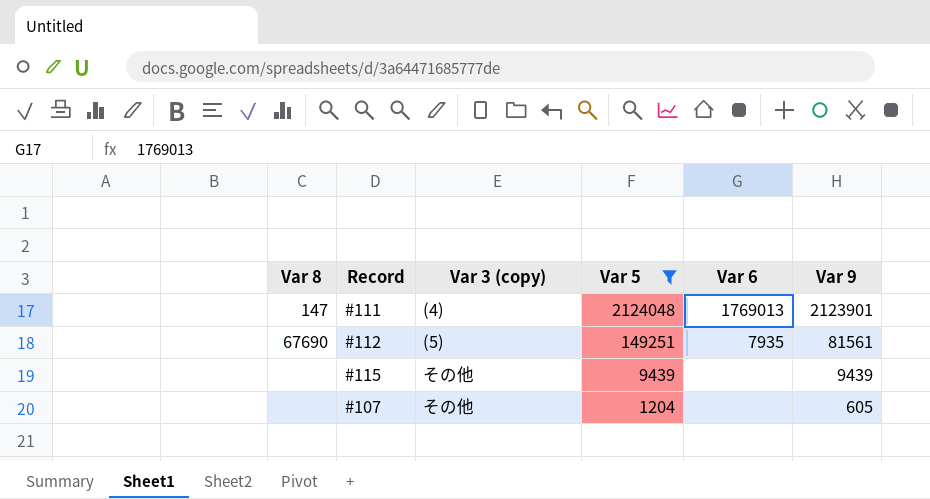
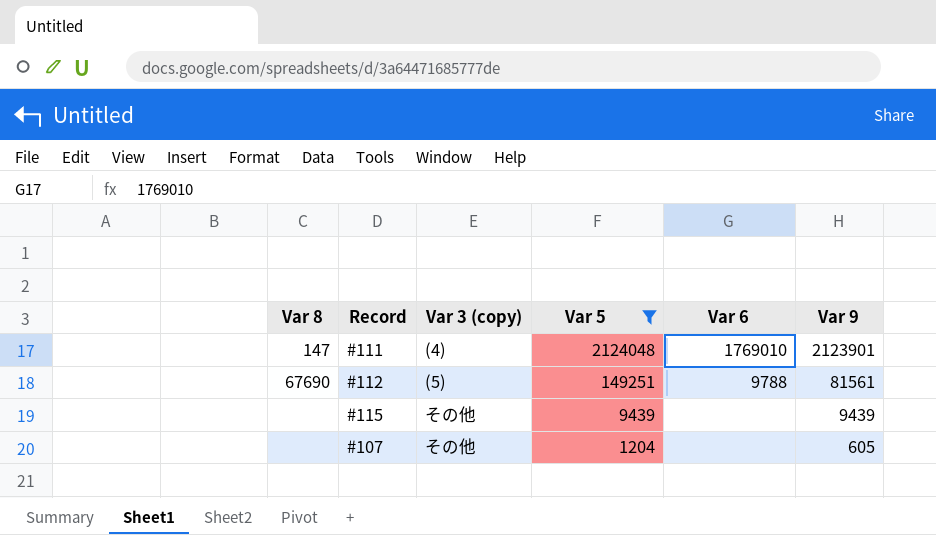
#111 | Var 6: 1769013 -> 1769010
#112 | Var 6: 7935 -> 9788

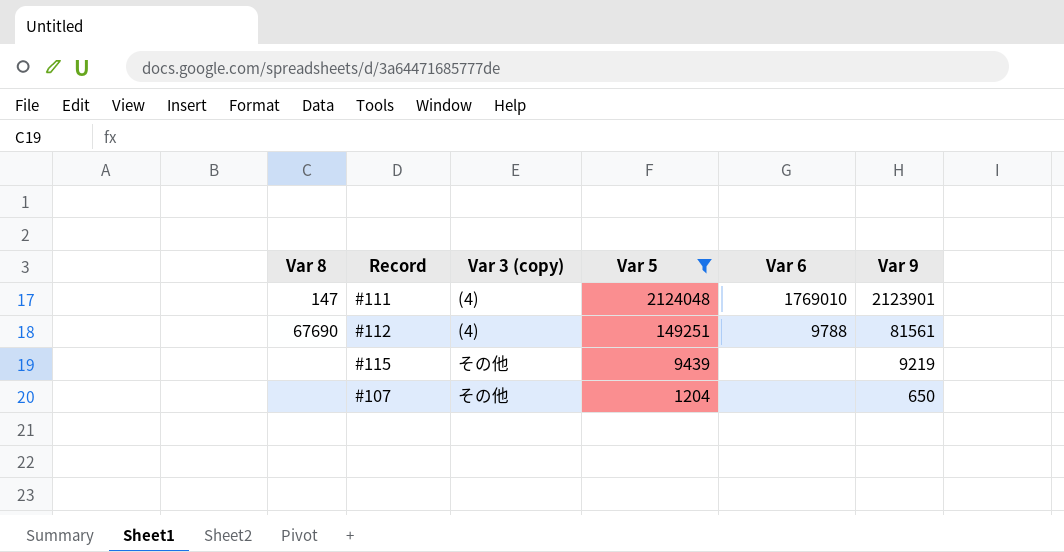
#112 | Var 3 (copy): (5) -> (4)
#115 | Var 9: 9439 -> 9219
#107 | Var 9: 605 -> 650

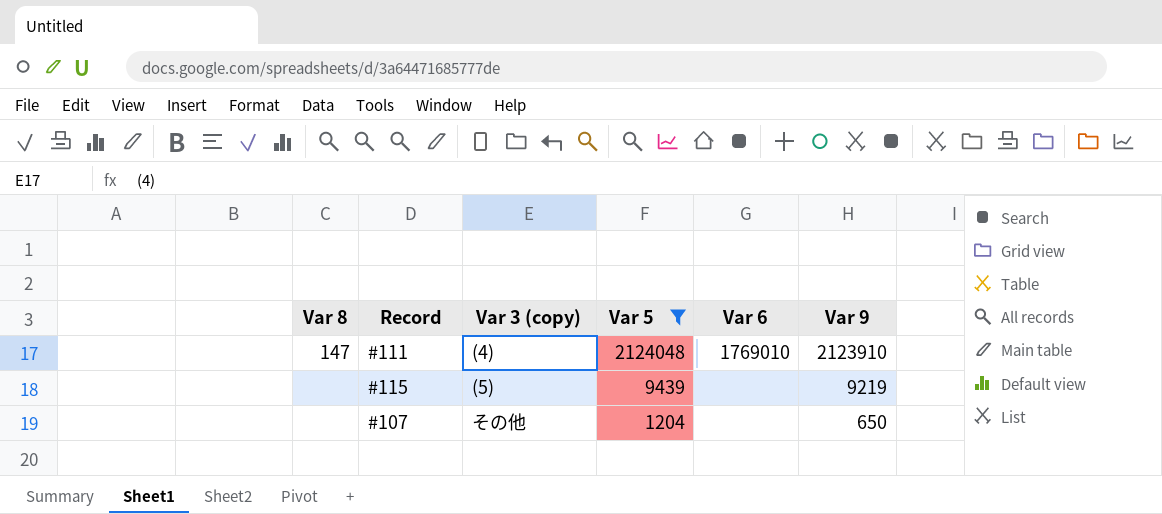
row #112: 67690 | (4) | 149251 | 9788 | 81561 -> none
#111 | Var 9: 2123901 -> 2123910
#115 | Var 3 (copy): その他 -> (5)

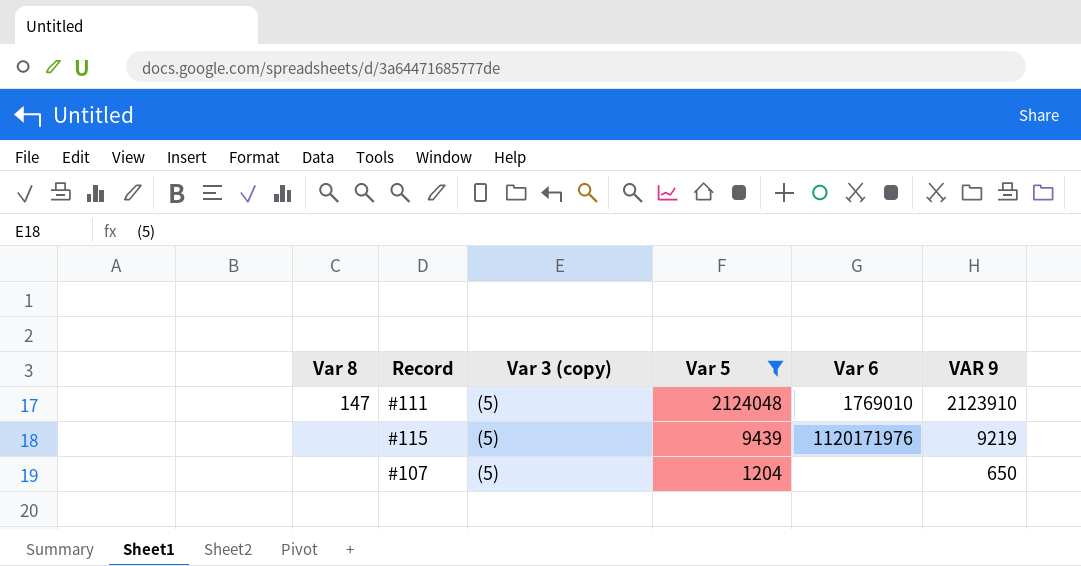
column name: Var 9 -> VAR 9
#111 | Var 3 (copy): (4) -> (5)
#115 | Var 6: none -> 1120171976
#107 | Var 3 (copy): その他 -> (5)

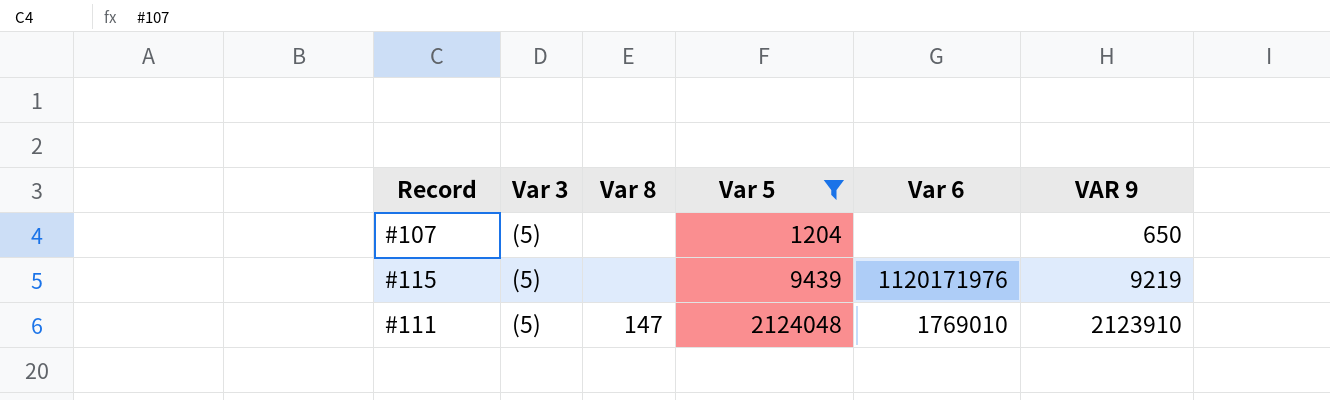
row order: Var 5 descending -> Var 5 ascending
column name: Var 3 (copy) -> Var 3
column Var 8 | position: 1 -> 3

